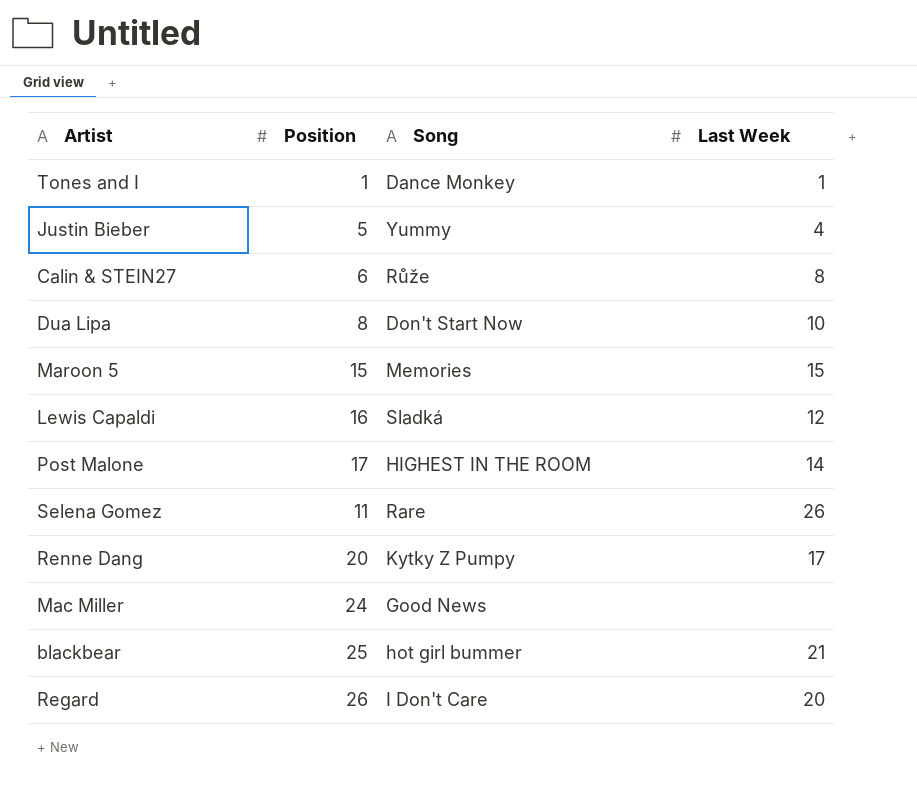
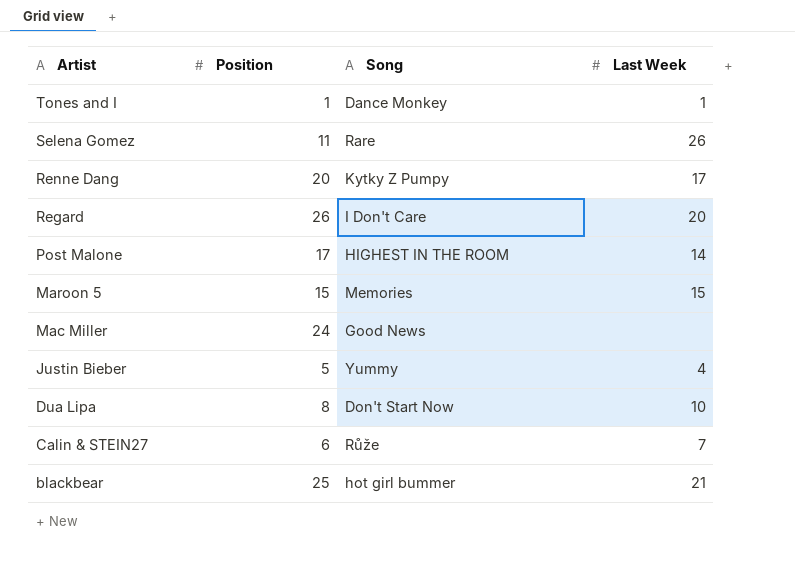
row order: none -> Artist descending
row Lewis Capaldi: 16 | Sladká | 12 -> none
Calin & STEIN27 | Last Week: 8 -> 7

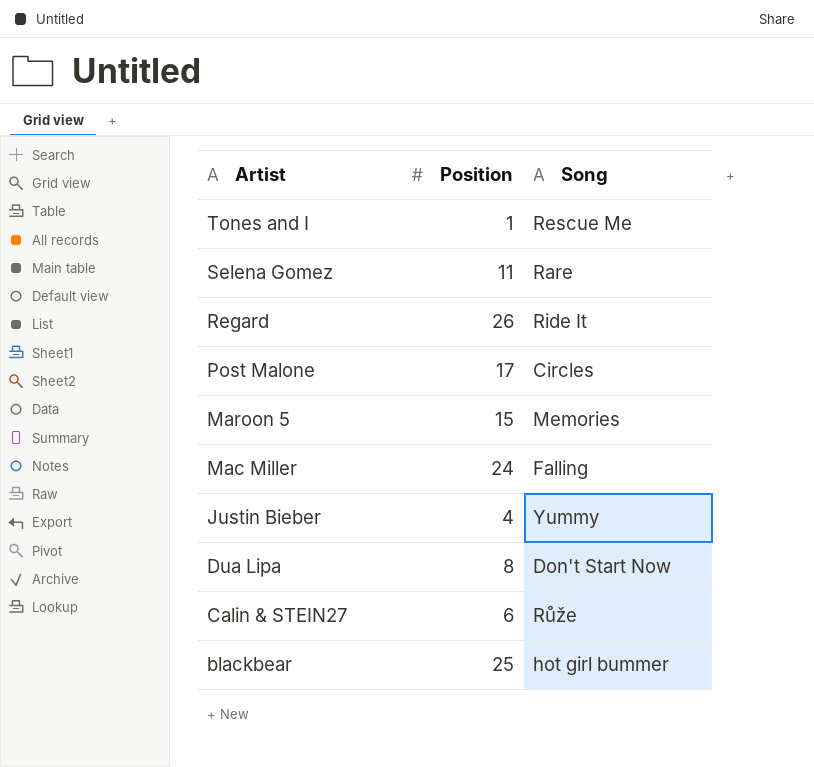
column Last Week | position: 4 -> none
row Renne Dang: 20 | Kytky Z Pumpy | 17 -> none
Tones and I | Song: Dance Monkey -> Rescue Me
Regard | Song: I Don't Care -> Ride It
Post Malone | Song: HIGHEST IN THE ROOM -> Circles
Mac Miller | Song: Good News -> Falling
Justin Bieber | Position: 5 -> 4

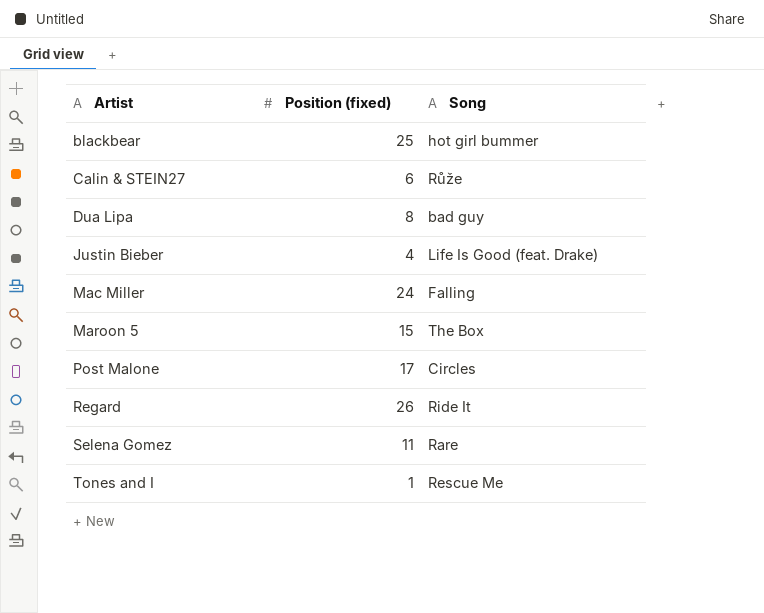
row order: Artist descending -> Artist ascending
column name: Position -> Position (fixed)
Dua Lipa | Song: Don't Start Now -> bad guy
Justin Bieber | Song: Yummy -> Life Is Good (feat. Drake)
Maroon 5 | Song: Memories -> The Box

